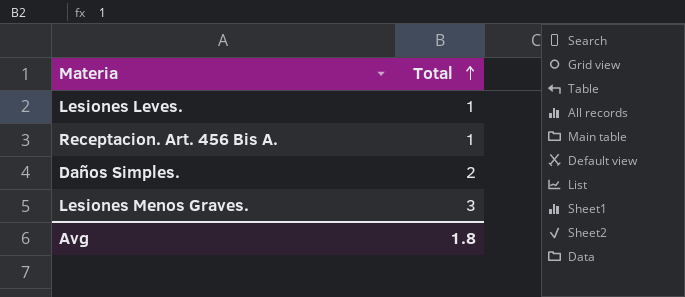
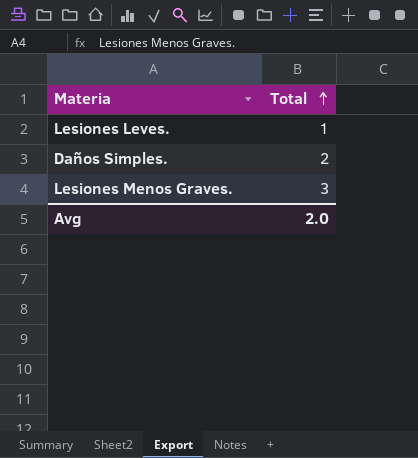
row Receptacion. Art. 456 Bis A.: 1 -> none
Avg | Total: 1.8 -> 2.0

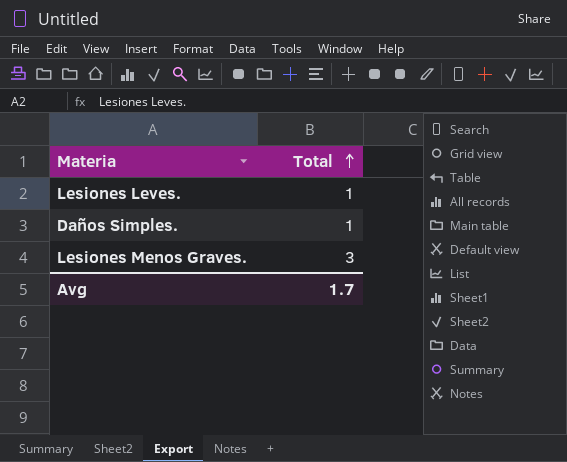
Daños Simples. | Total: 2 -> 1
Avg | Total: 2.0 -> 1.7

